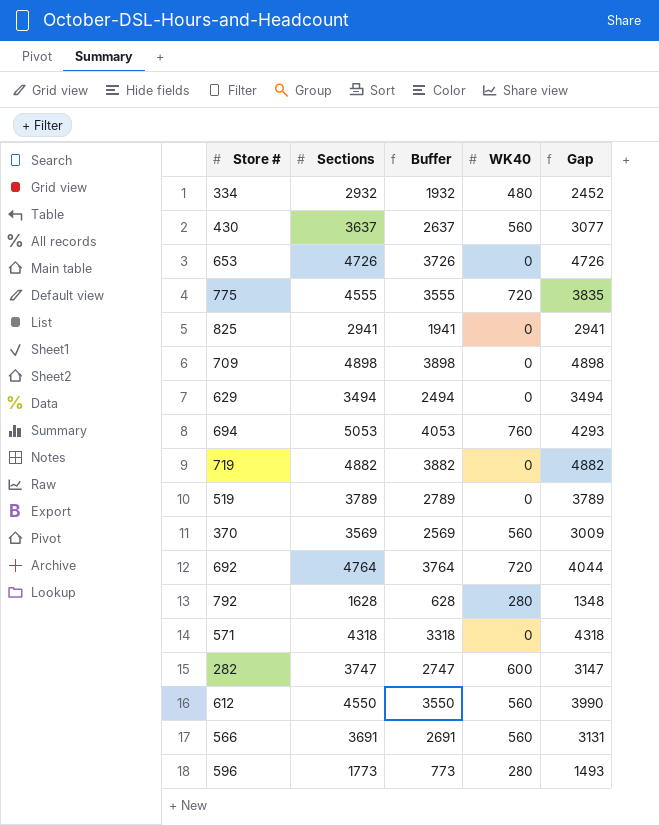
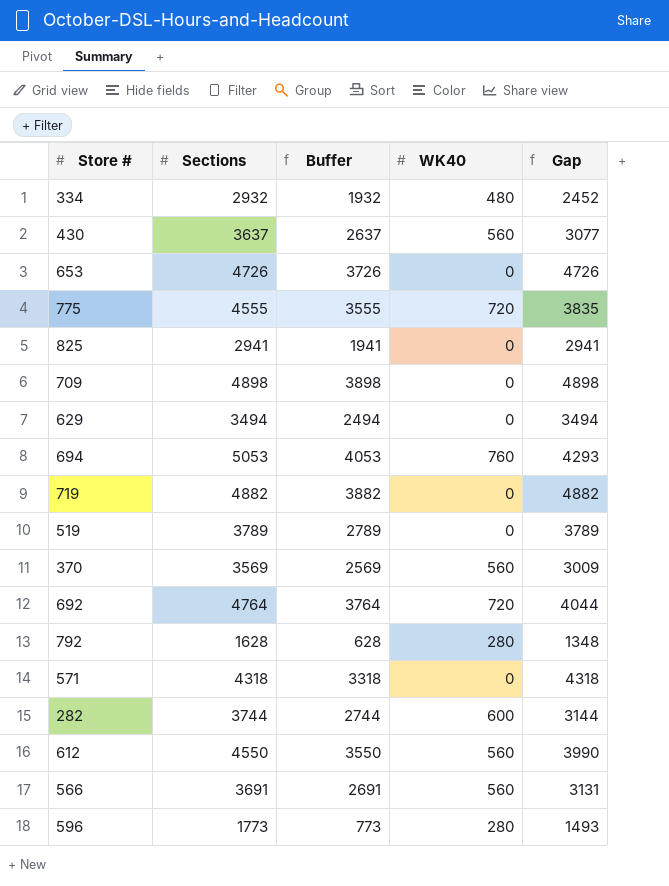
282 | Sections: 3747 -> 3744
282 | Buffer: 2747 -> 2744
282 | Gap: 3147 -> 3144

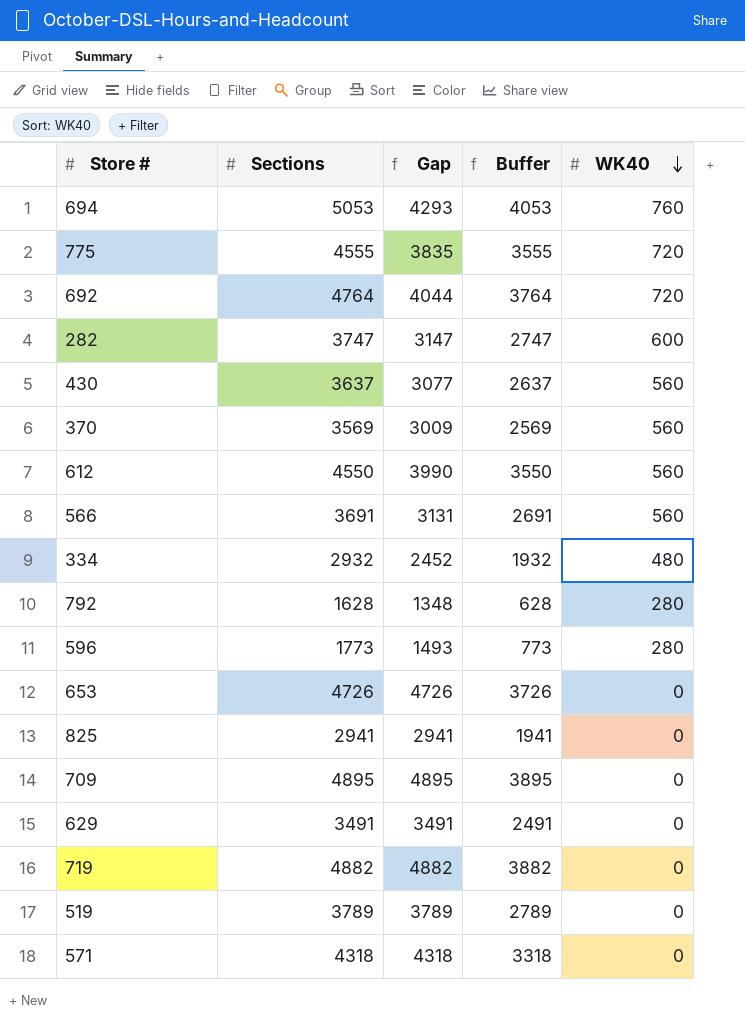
row order: none -> WK40 descending
column Gap | position: 5 -> 3
282 | Sections: 3744 -> 3747
282 | Gap: 3144 -> 3147
282 | Buffer: 2744 -> 2747
709 | Sections: 4898 -> 4895
709 | Gap: 4898 -> 4895
709 | Buffer: 3898 -> 3895
629 | Sections: 3494 -> 3491
629 | Gap: 3494 -> 3491
629 | Buffer: 2494 -> 2491

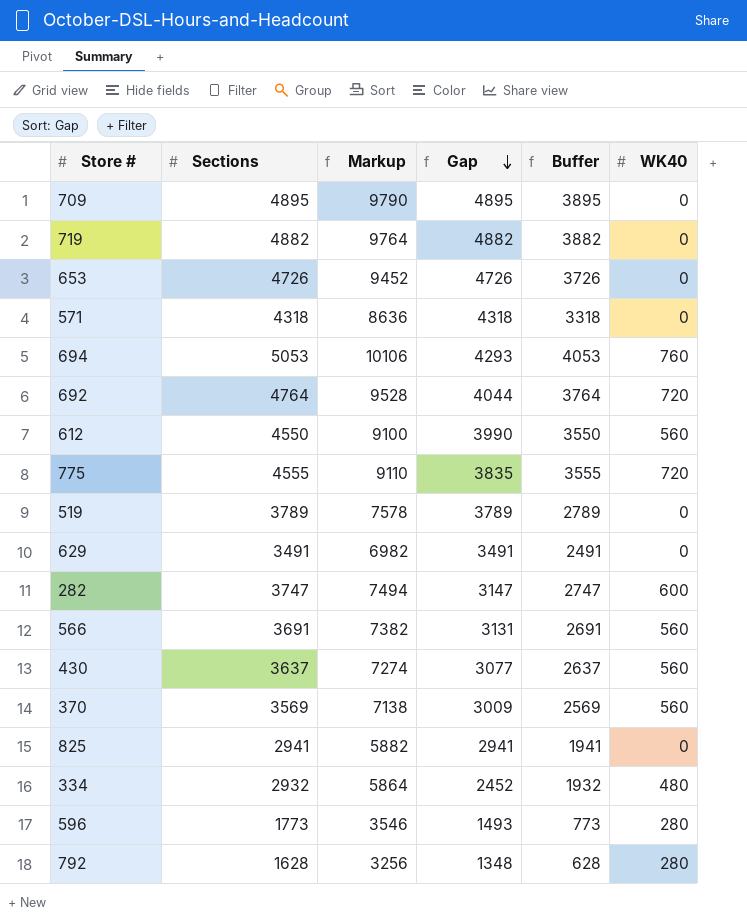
row order: WK40 descending -> Gap descending
column Markup | formula: none -> [Sections] * 2

